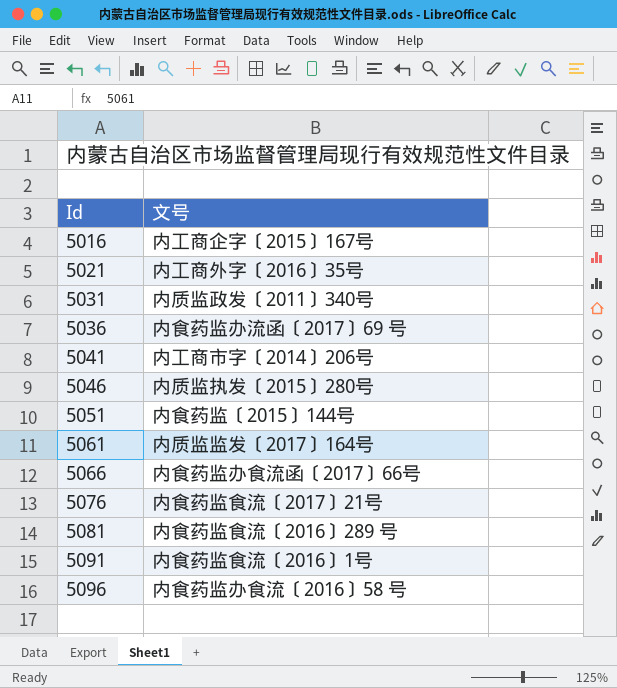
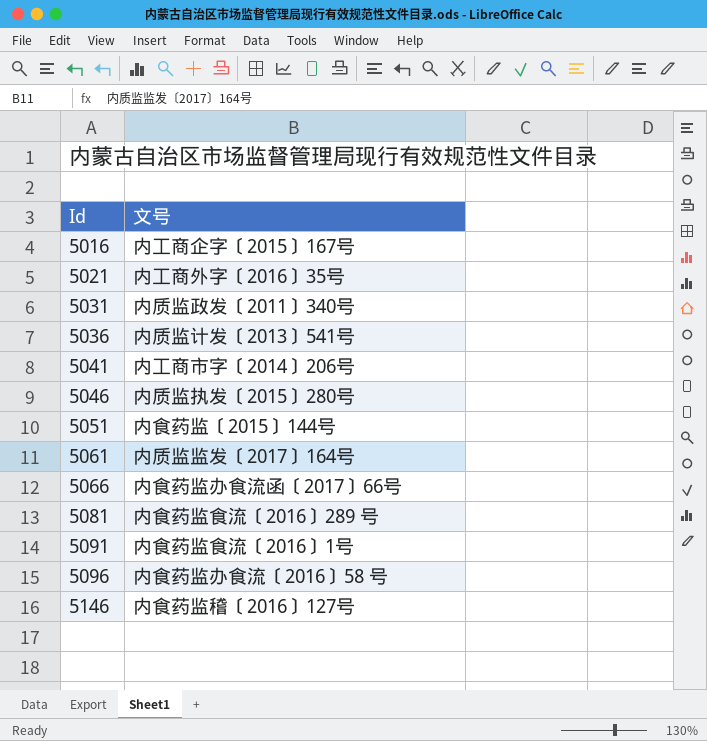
row 5076: 内食药监食流〔2017〕21号 -> none
5036 | 文号: 内食药监办流函〔2017〕69 号 -> 内质监计发〔2013〕541号
row 5146: none -> 内食药监稽〔2016〕127号

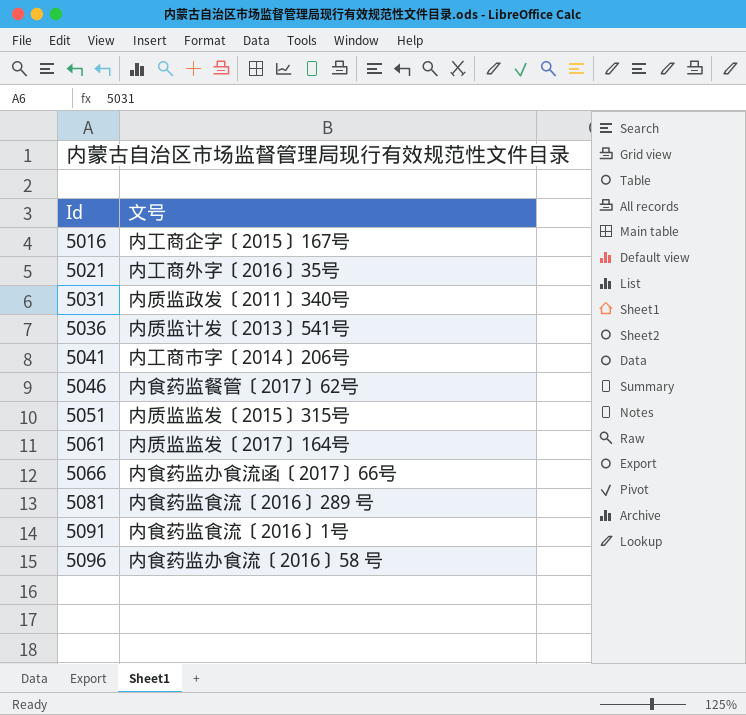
row 5146: 内食药监稽〔2016〕127号 -> none
5046 | 文号: 内质监执发〔2015〕280号 -> 内食药监餐管〔2017〕62号
5051 | 文号: 内食药监〔2015〕144号 -> 内质监监发〔2015〕315号

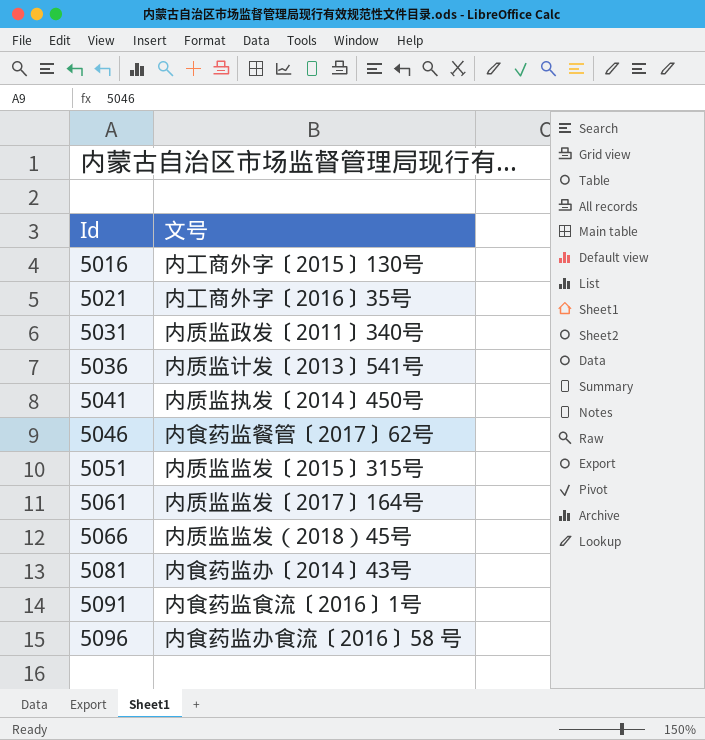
5016 | 文号: 内工商企字〔2015〕167号 -> 内工商外字〔2015〕130号
5041 | 文号: 内工商市字〔2014〕206号 -> 内质监执发〔2014〕450号
5066 | 文号: 内食药监办食流函〔2017〕66号 -> 内质监监发（2018）45号
5081 | 文号: 内食药监食流〔2016〕289 号 -> 内食药监办〔2014〕43号

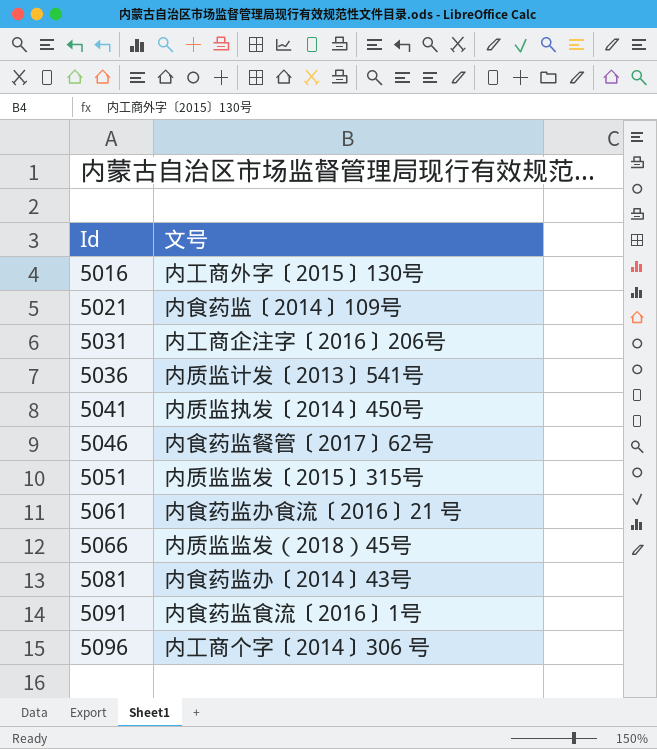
5021 | 文号: 内工商外字〔2016〕35号 -> 内食药监〔2014〕109号
5031 | 文号: 内质监政发〔2011〕340号 -> 内工商企注字〔2016〕206号
5061 | 文号: 内质监监发〔2017〕164号 -> 内食药监办食流〔2016〕21 号
5096 | 文号: 内食药监办食流〔2016〕58 号 -> 内工商个字〔2014〕306 号

